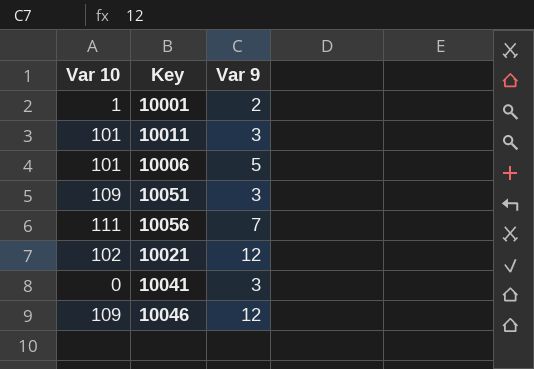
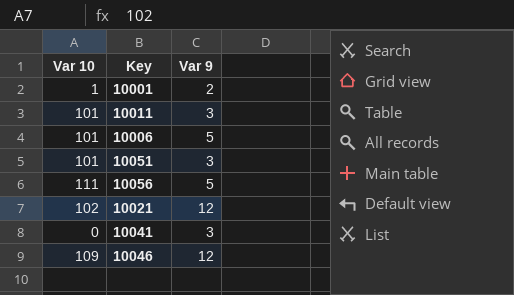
10051 | Var 10: 109 -> 101
10056 | Var 9: 7 -> 5

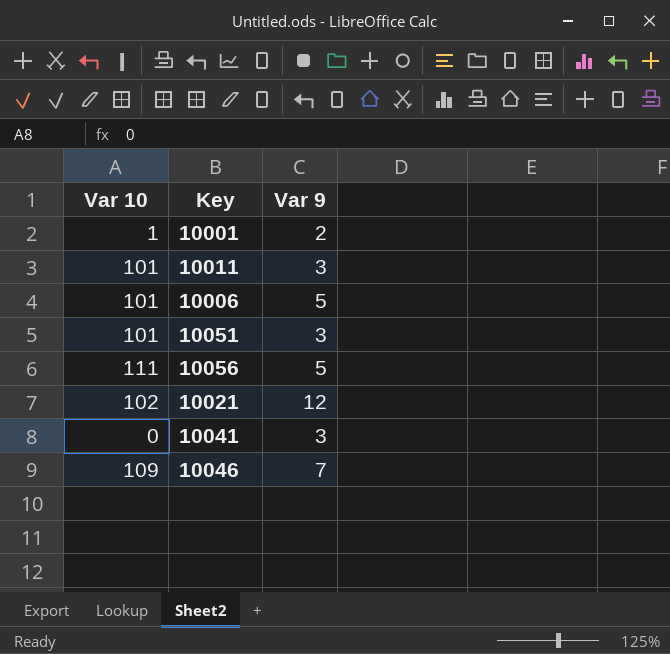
10046 | Var 9: 12 -> 7

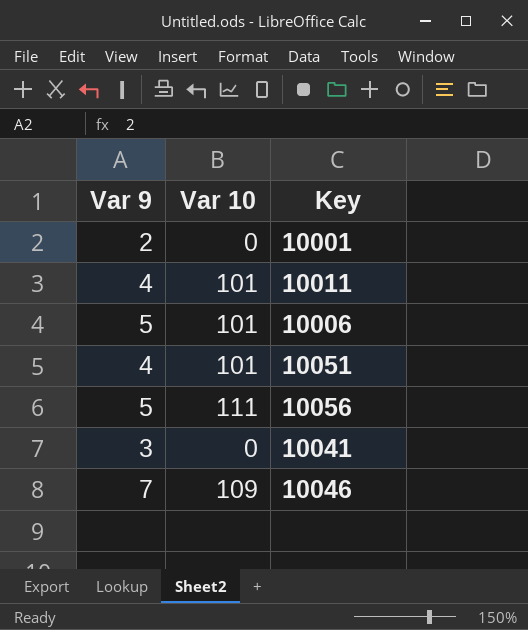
column Var 9 | position: 3 -> 1
row 10021: 102 | 12 -> none
10001 | Var 10: 1 -> 0
10011 | Var 9: 3 -> 4
10051 | Var 9: 3 -> 4

